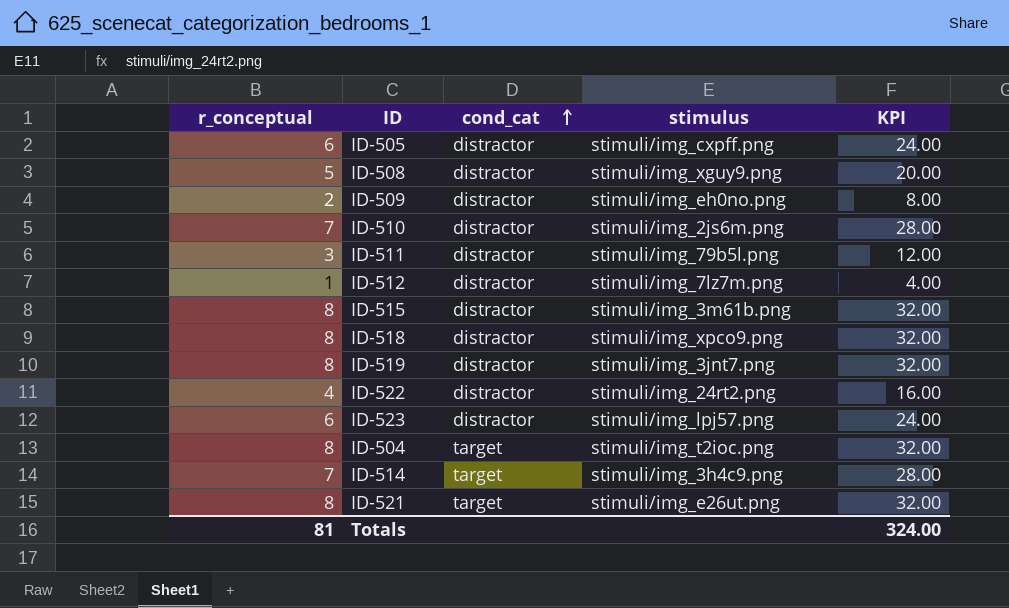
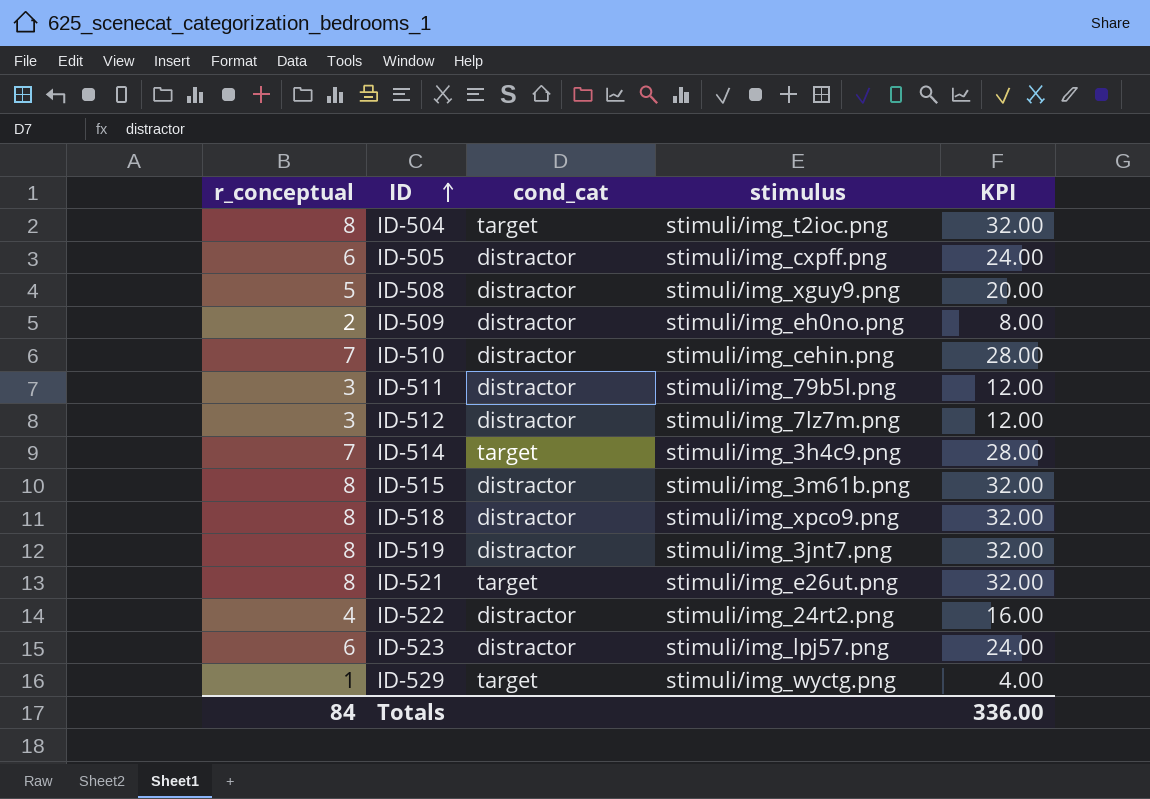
row order: cond_cat ascending -> ID ascending
ID-510 | stimulus: stimuli/img_2js6m.png -> stimuli/img_cehin.png
ID-512 | r_conceptual: 1 -> 3
ID-512 | KPI: 4.00 -> 12.00
row ID-529: none -> 1 | target | stimuli/img_wyctg.png | 4.00
Totals | r_conceptual: 81 -> 84
Totals | KPI: 324.00 -> 336.00

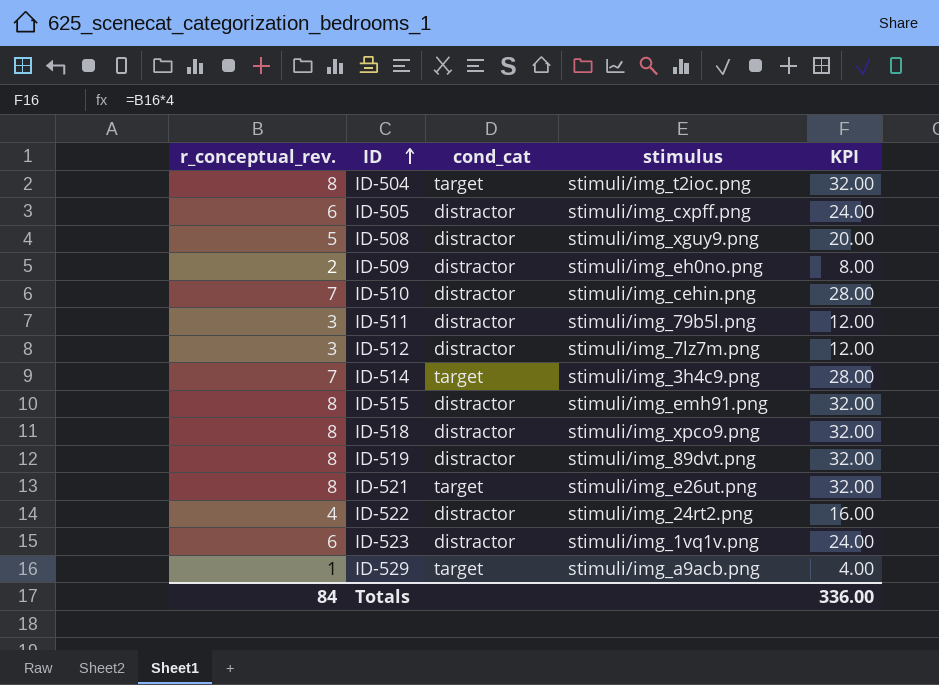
column name: r_conceptual -> r_conceptual_rev.
ID-515 | stimulus: stimuli/img_3m61b.png -> stimuli/img_emh91.png
ID-519 | stimulus: stimuli/img_3jnt7.png -> stimuli/img_89dvt.png
ID-523 | stimulus: stimuli/img_lpj57.png -> stimuli/img_1vq1v.png
ID-529 | stimulus: stimuli/img_wyctg.png -> stimuli/img_a9acb.png

